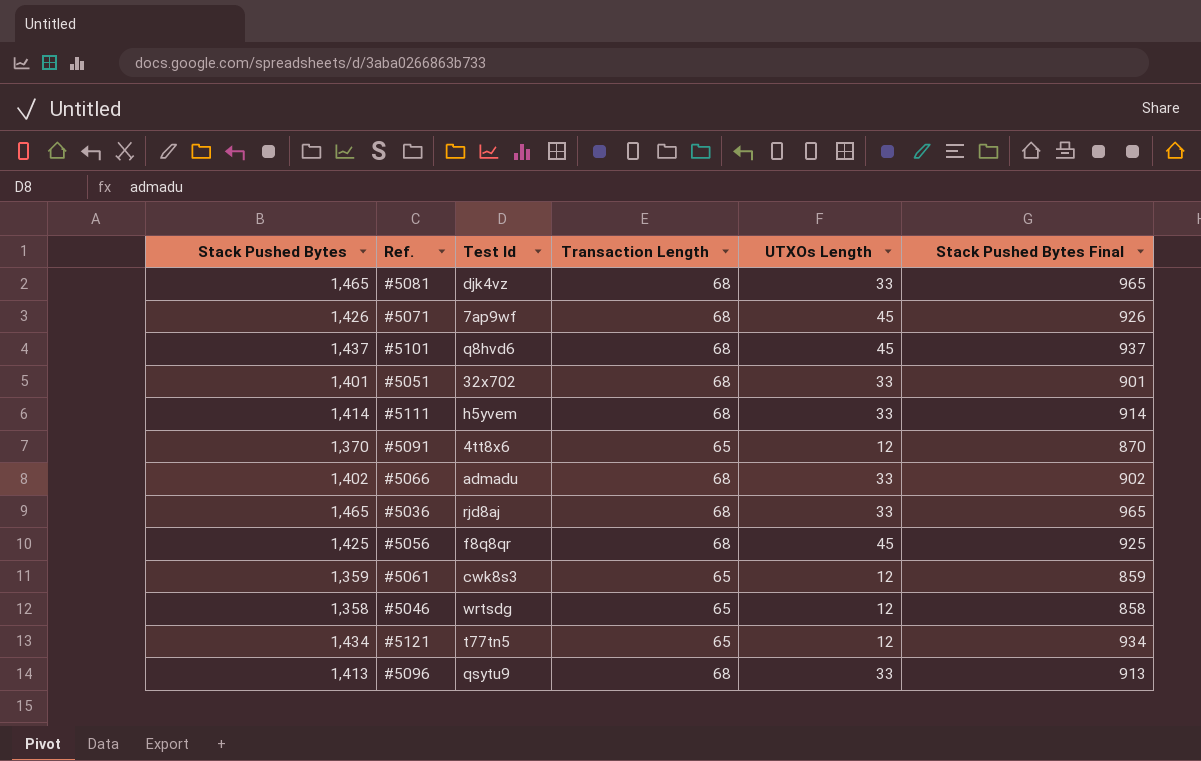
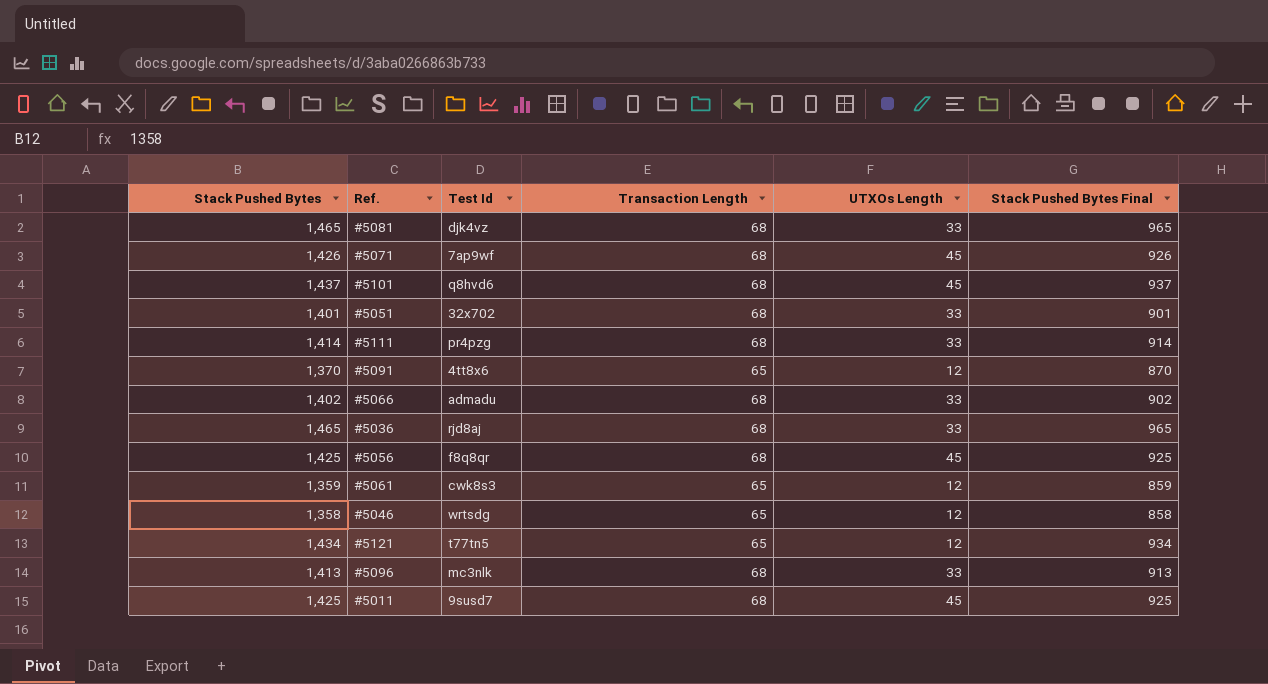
#5111 | Test Id: h5yvem -> pr4pzg
#5096 | Test Id: qsytu9 -> mc3nlk
row #5011: none -> 1,425 | 9susd7 | 68 | 45 | 925

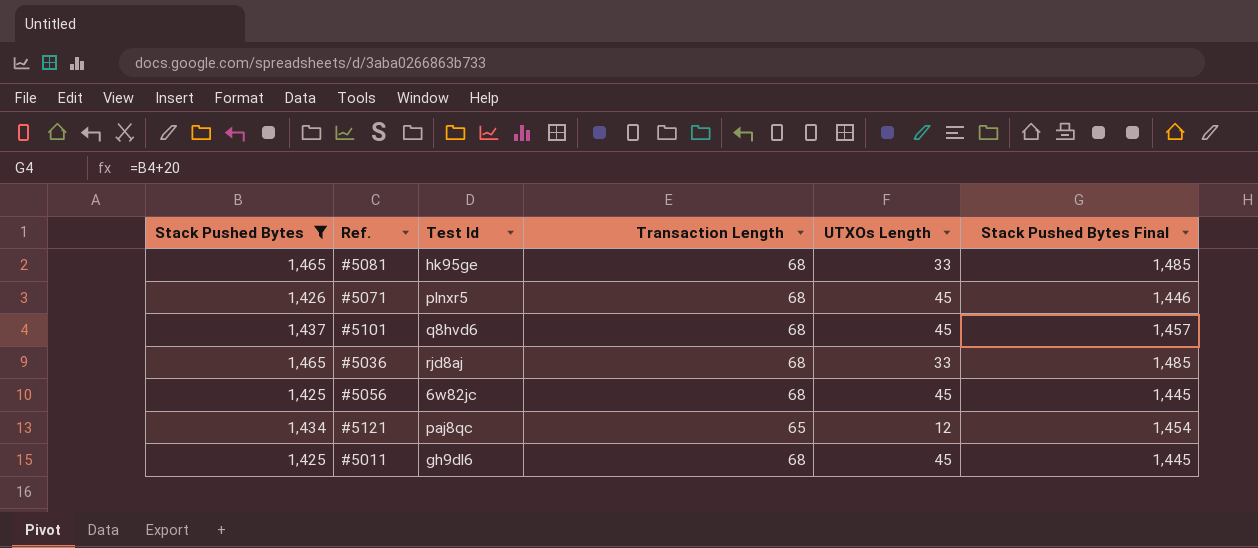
filter: none -> Stack Pushed Bytes >= 1,425
column Stack Pushed Bytes Final | formula: [Stack Pushed Bytes] - 500 -> [Stack Pushed Bytes] + 20
#5081 | Test Id: djk4vz -> hk95ge
#5071 | Test Id: 7ap9wf -> plnxr5
#5056 | Test Id: f8q8qr -> 6w82jc
#5121 | Test Id: t77tn5 -> paj8qc
#5011 | Test Id: 9susd7 -> gh9dl6

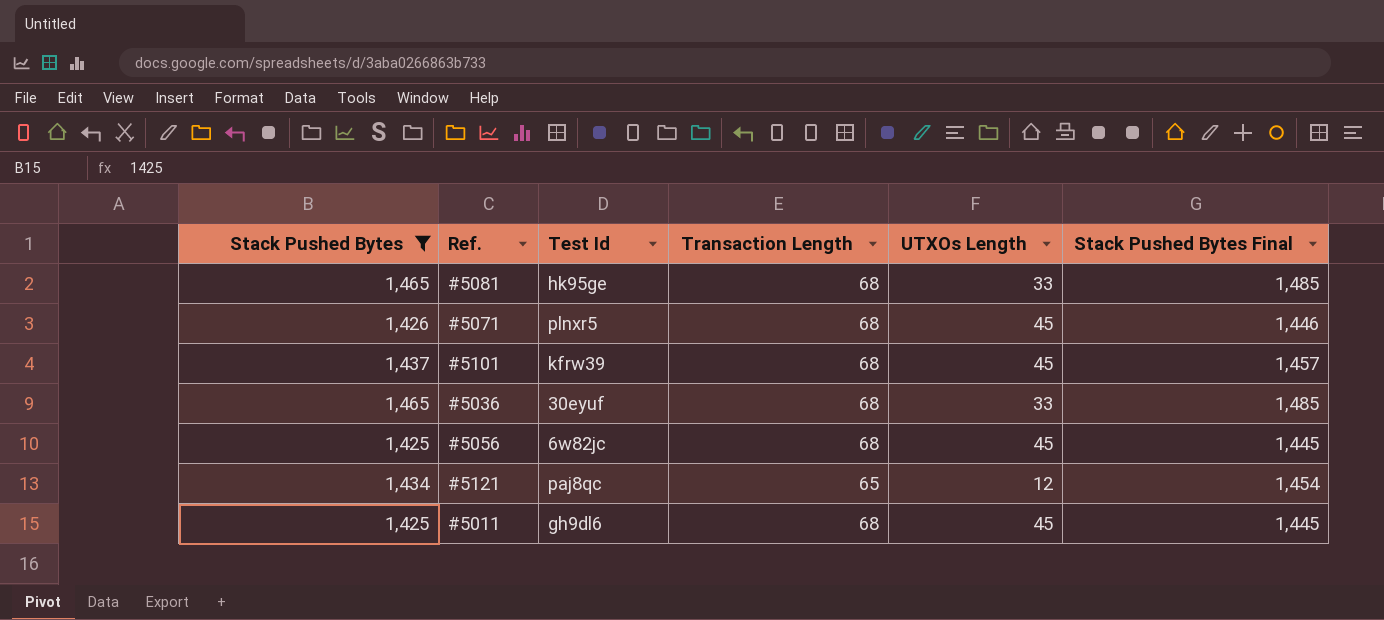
#5101 | Test Id: q8hvd6 -> kfrw39
#5036 | Test Id: rjd8aj -> 30eyuf

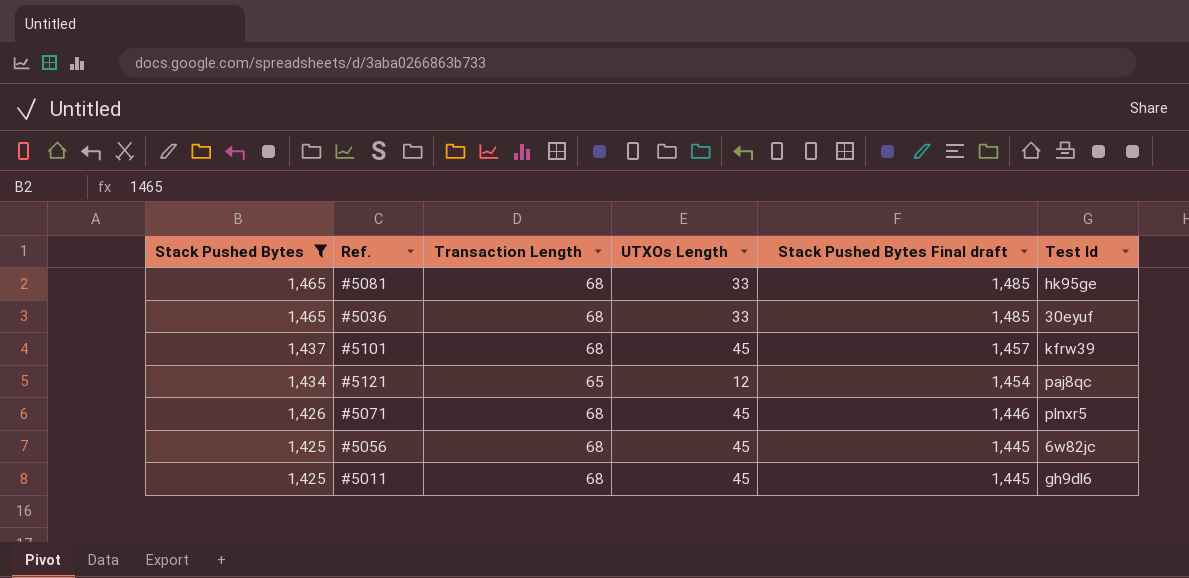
row order: none -> Stack Pushed Bytes descending
column name: Stack Pushed Bytes Final -> Stack Pushed Bytes Final draft
column Test Id | position: 3 -> 6

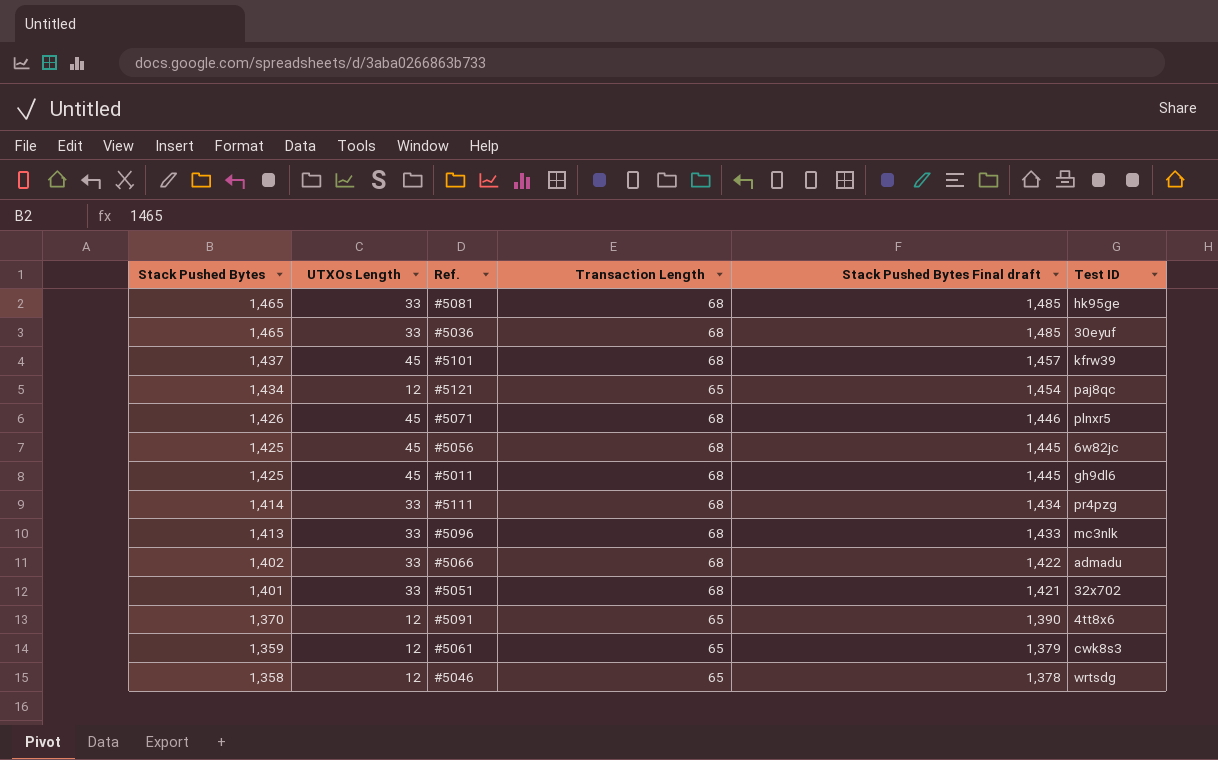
filter: Stack Pushed Bytes >= 1,425 -> none
column UTXOs Length | position: 4 -> 2
column name: Test Id -> Test ID

